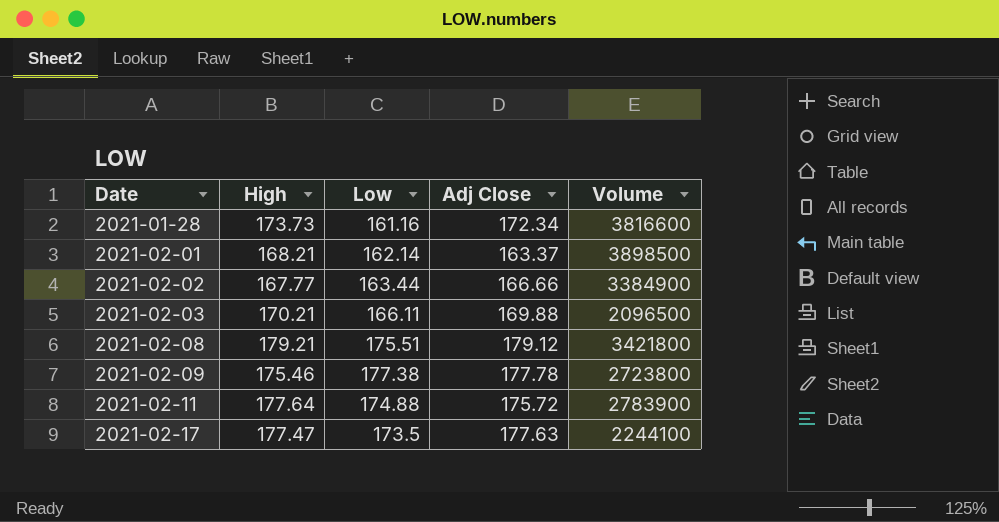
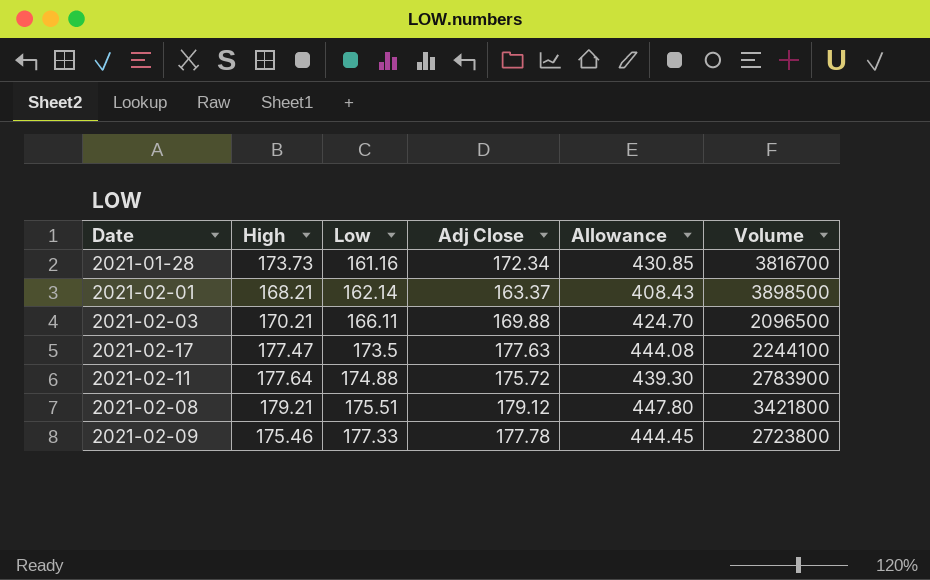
row order: Date ascending -> Low ascending
column Allowance | formula: none -> [Adj Close] * 2.5
row 2021-02-02: 167.77 | 163.44 | 166.66 | 3384900 -> none
2021-01-28 | Volume: 3816600 -> 3816700
2021-02-09 | Low: 177.38 -> 177.33

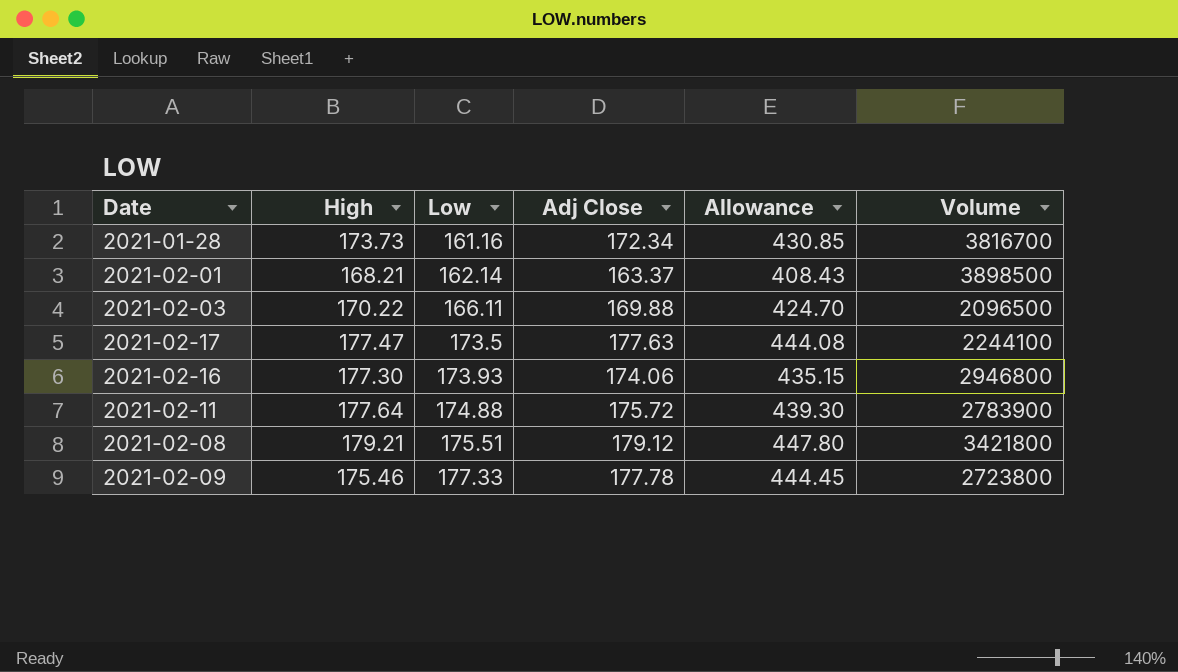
2021-02-03 | High: 170.21 -> 170.22
row 2021-02-16: none -> 177.30 | 173.93 | 174.06 | 435.15 | 2946800

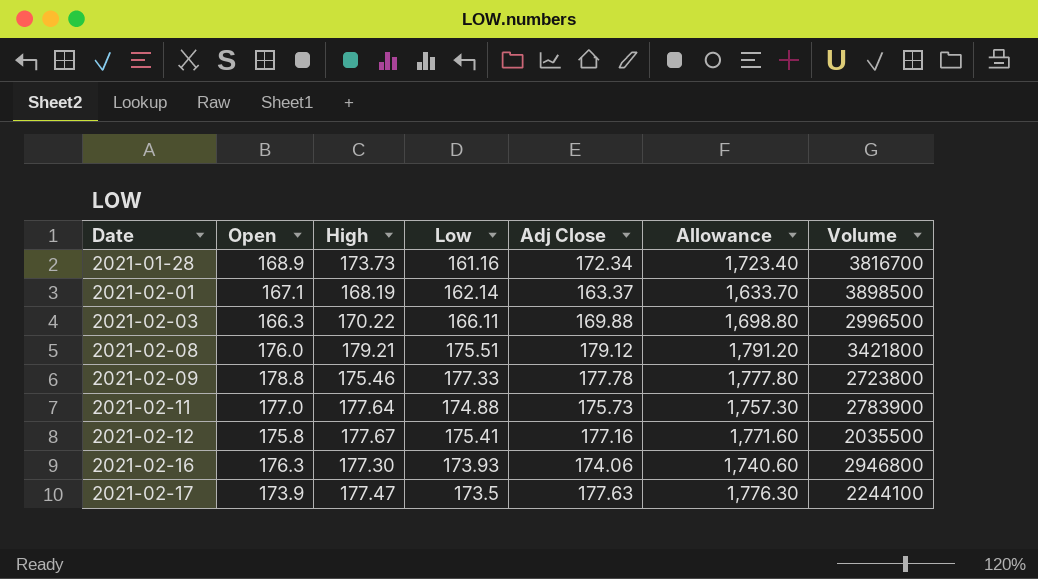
row order: Low ascending -> Date ascending
column Open | position: none -> 2
column Allowance | formula: [Adj Close] * 2.5 -> [Adj Close] * 10
2021-02-01 | High: 168.21 -> 168.19
2021-02-03 | Volume: 2096500 -> 2996500
2021-02-11 | Adj Close: 175.72 -> 175.73
row 2021-02-12: none -> 175.8 | 177.67 | 175.41 | 177.16 | 1,771.60 | 2035500

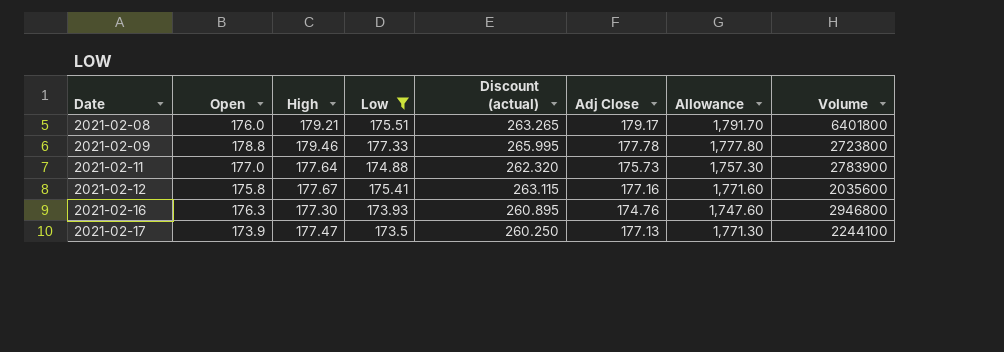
filter: none -> Low >= 173.5
column Discount (actual) | formula: none -> [Low] * 1.5
2021-02-08 | Adj Close: 179.12 -> 179.17
2021-02-08 | Allowance: 1,791.20 -> 1,791.70
2021-02-08 | Volume: 3421800 -> 6401800
2021-02-09 | High: 175.46 -> 179.46
2021-02-12 | Volume: 2035500 -> 2035600
2021-02-16 | Adj Close: 174.06 -> 174.76
2021-02-16 | Allowance: 1,740.60 -> 1,747.60
2021-02-17 | Adj Close: 177.63 -> 177.13
2021-02-17 | Allowance: 1,776.30 -> 1,771.30

